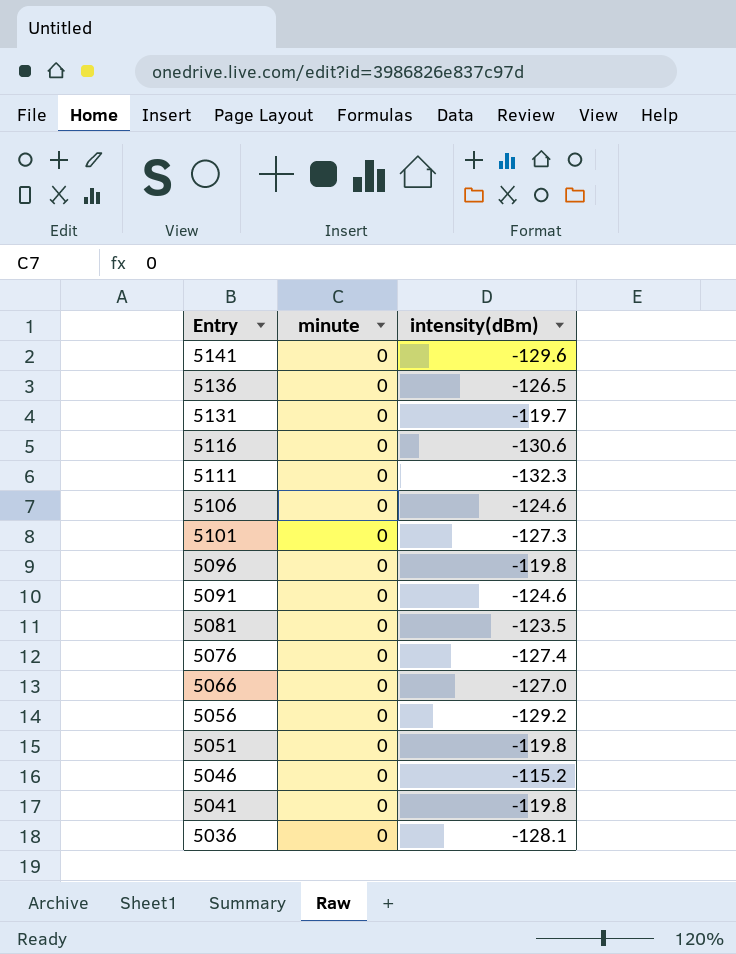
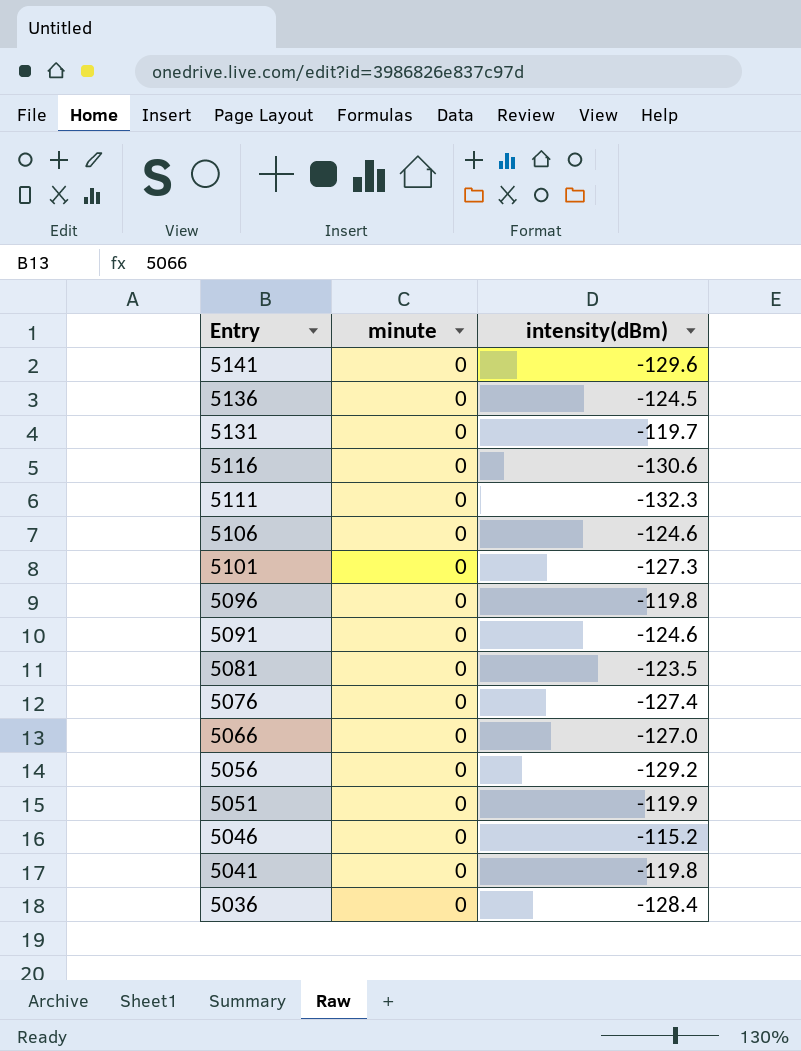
5136 | intensity(dBm): -126.5 -> -124.5
5051 | intensity(dBm): -119.8 -> -119.9
5036 | intensity(dBm): -128.1 -> -128.4

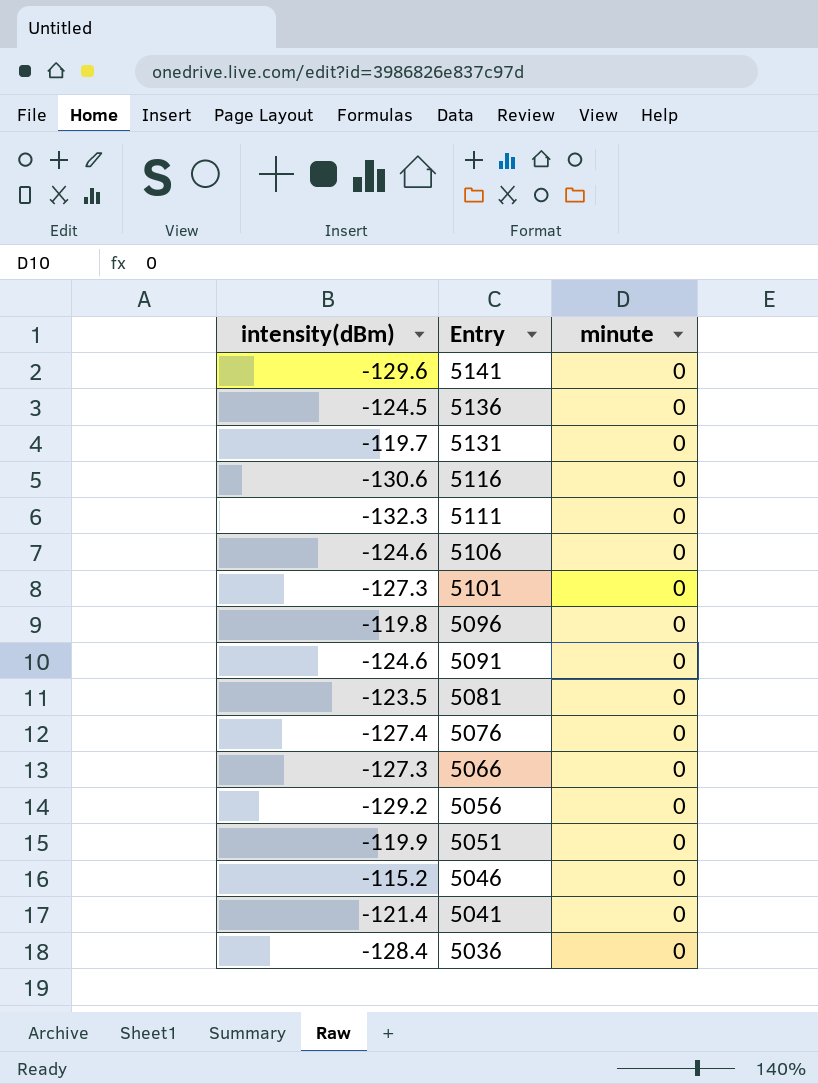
column intensity(dBm) | position: 3 -> 1
5066 | intensity(dBm): -127.0 -> -127.3
5041 | intensity(dBm): -119.8 -> -121.4

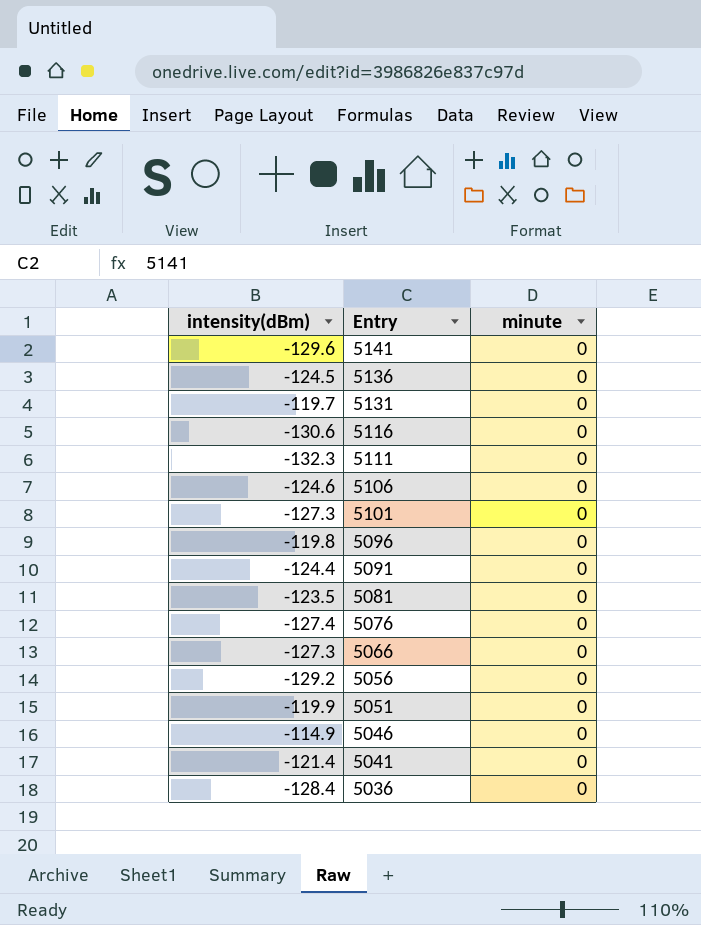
5091 | intensity(dBm): -124.6 -> -124.4
5046 | intensity(dBm): -115.2 -> -114.9

